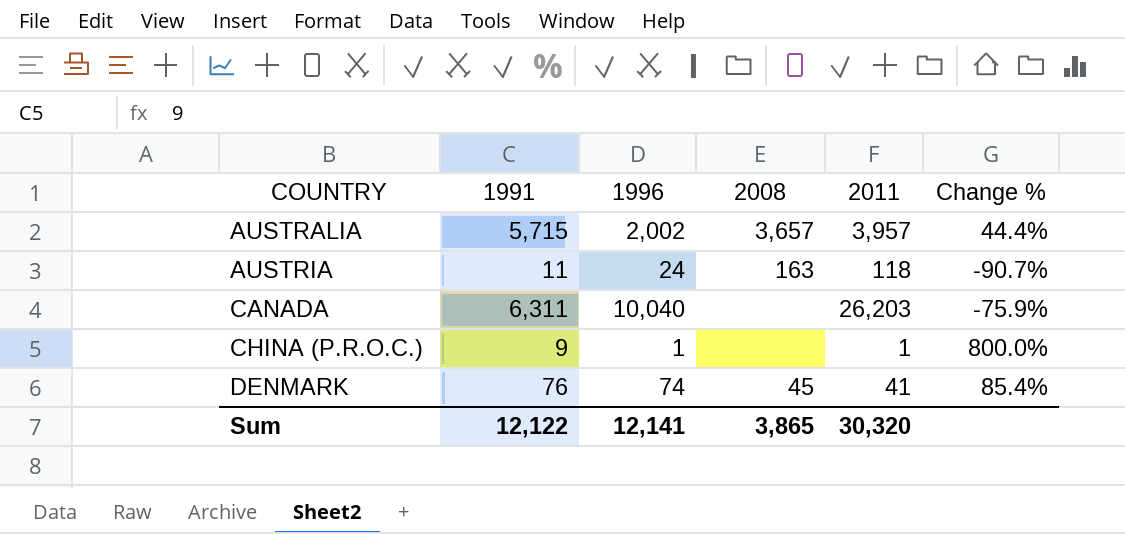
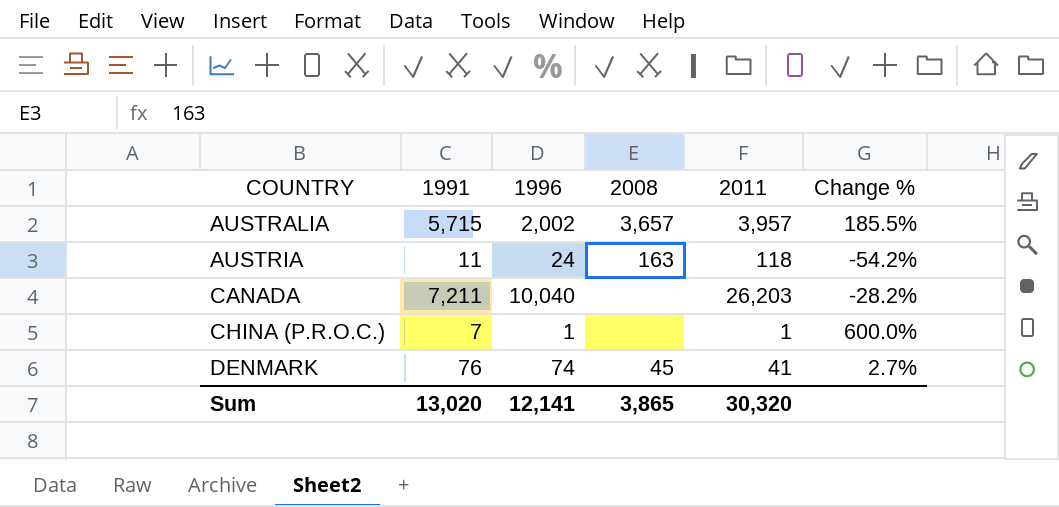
column Change % | formula: ([1991] - [2011]) / [2011] -> ([1991] - [1996]) / [1996]
CANADA | 1991: 6,311 -> 7,211
CHINA (P.R.O.C.) | 1991: 9 -> 7
Sum | 1991: 12,122 -> 13,020

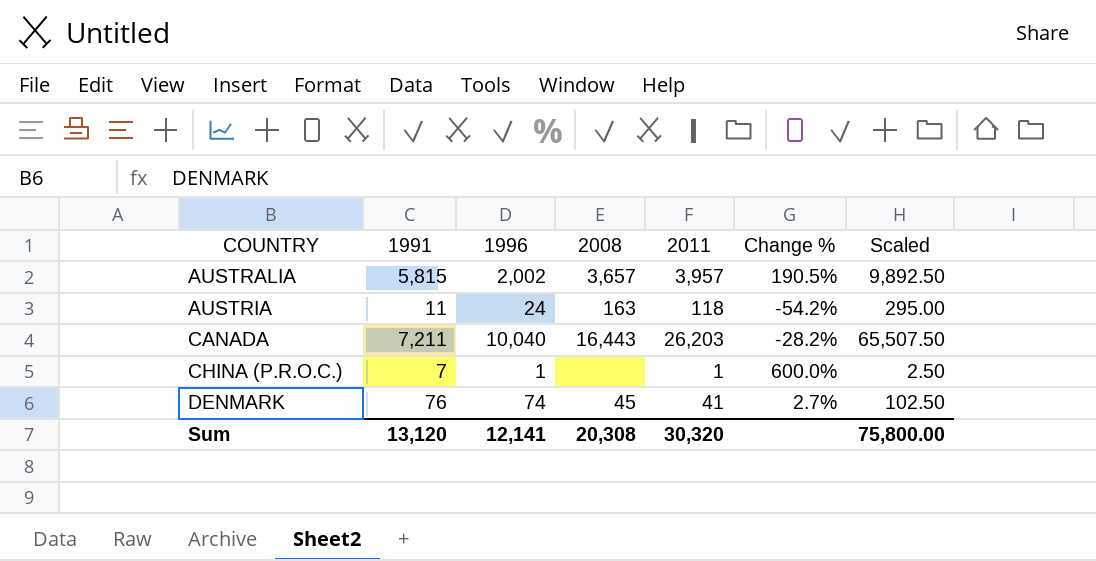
column Scaled | formula: none -> [2011] * 2.5
AUSTRALIA | 1991: 5,715 -> 5,815
AUSTRALIA | Change %: 185.5% -> 190.5%
CANADA | 2008: none -> 16,443
Sum | 1991: 13,020 -> 13,120
Sum | 2008: 3,865 -> 20,308

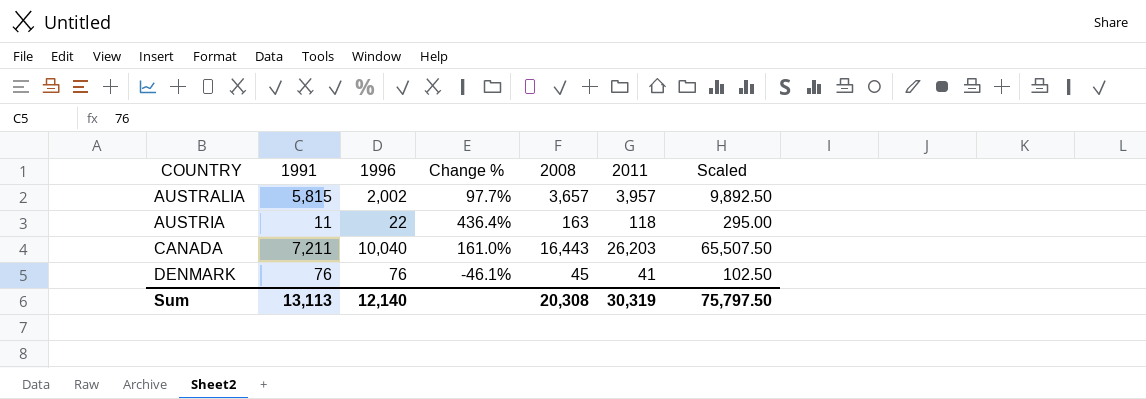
column Change % | formula: ([1991] - [1996]) / [1996] -> ([2011] - [1996]) / [1996]
column Change % | position: 6 -> 4
row CHINA (P.R.O.C.): 7 | 1 | none | 1 | 600.0% | 2.50 -> none
AUSTRIA | 1996: 24 -> 22
DENMARK | 1996: 74 -> 76
Sum | 1991: 13,120 -> 13,113
Sum | 1996: 12,141 -> 12,140
Sum | 2011: 30,320 -> 30,319
Sum | Scaled: 75,800.00 -> 75,797.50

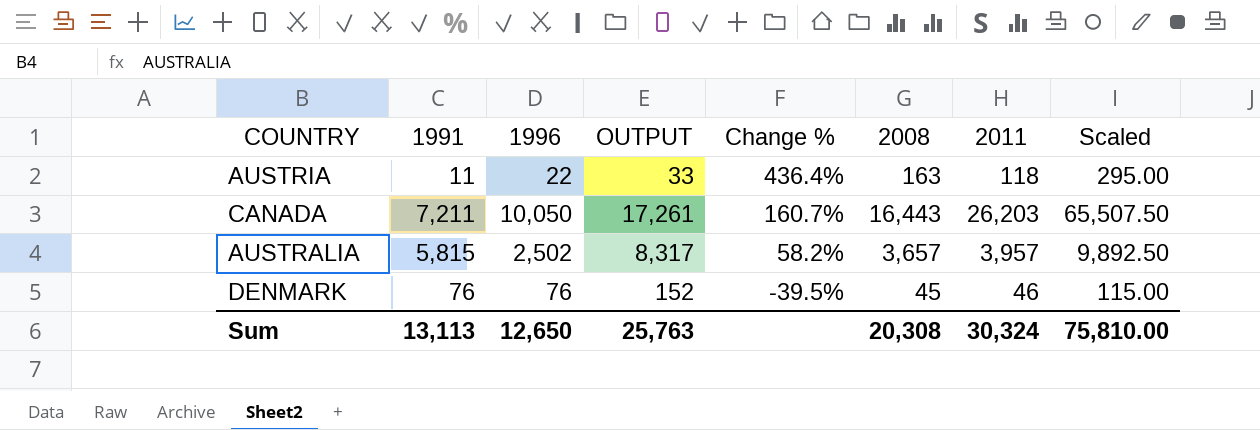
row order: COUNTRY ascending -> Change % descending
column OUTPUT | formula: none -> [1991] + [1996]
CANADA | 1996: 10,040 -> 10,050
CANADA | Change %: 161.0% -> 160.7%
AUSTRALIA | 1996: 2,002 -> 2,502
AUSTRALIA | Change %: 97.7% -> 58.2%
DENMARK | Change %: -46.1% -> -39.5%
DENMARK | 2011: 41 -> 46
DENMARK | Scaled: 102.50 -> 115.00
Sum | 1996: 12,140 -> 12,650
Sum | 2011: 30,319 -> 30,324
Sum | Scaled: 75,797.50 -> 75,810.00

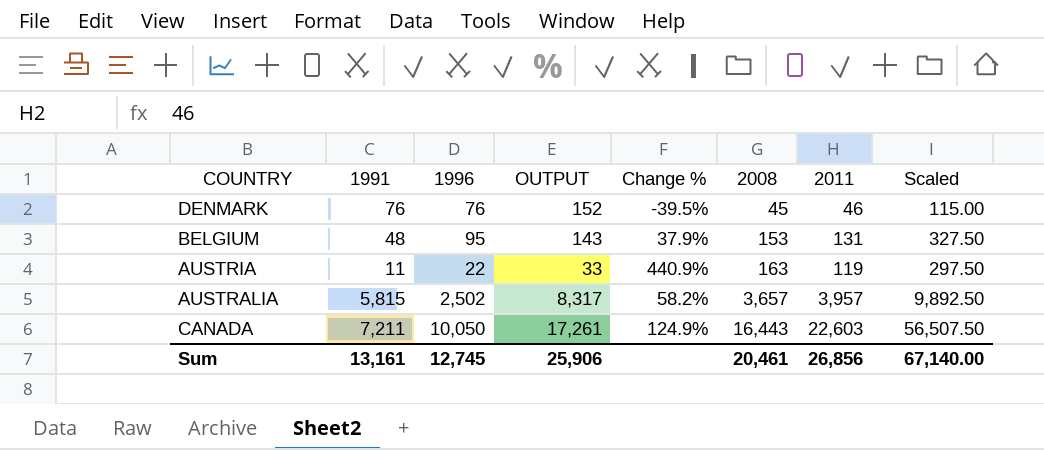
row order: Change % descending -> 2008 ascending
row BELGIUM: none -> 48 | 95 | 143 | 37.9% | 153 | 131 | 327.50
AUSTRIA | Change %: 436.4% -> 440.9%
AUSTRIA | 2011: 118 -> 119
AUSTRIA | Scaled: 295.00 -> 297.50
CANADA | Change %: 160.7% -> 124.9%
CANADA | 2011: 26,203 -> 22,603
CANADA | Scaled: 65,507.50 -> 56,507.50
Sum | 1991: 13,113 -> 13,161
Sum | 1996: 12,650 -> 12,745
Sum | OUTPUT: 25,763 -> 25,906
Sum | 2008: 20,308 -> 20,461
Sum | 2011: 30,324 -> 26,856
Sum | Scaled: 75,810.00 -> 67,140.00

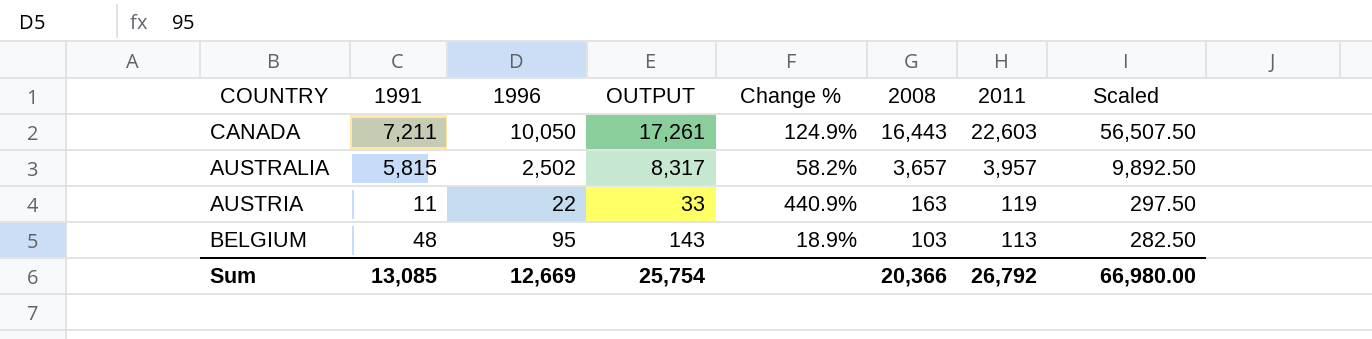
row order: 2008 ascending -> 2008 descending
row DENMARK: 76 | 76 | 152 | -39.5% | 45 | 46 | 115.00 -> none
BELGIUM | Change %: 37.9% -> 18.9%
BELGIUM | 2008: 153 -> 103
BELGIUM | 2011: 131 -> 113
BELGIUM | Scaled: 327.50 -> 282.50
Sum | 1991: 13,161 -> 13,085
Sum | 1996: 12,745 -> 12,669
Sum | OUTPUT: 25,906 -> 25,754
Sum | 2008: 20,461 -> 20,366
Sum | 2011: 26,856 -> 26,792
Sum | Scaled: 67,140.00 -> 66,980.00

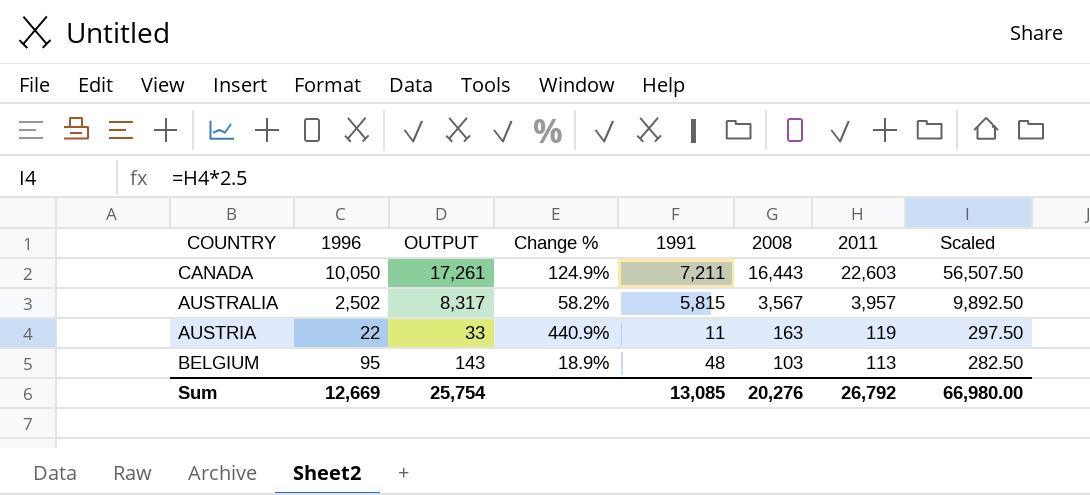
column 1991 | position: 2 -> 5
AUSTRALIA | 2008: 3,657 -> 3,567
Sum | 2008: 20,366 -> 20,276

